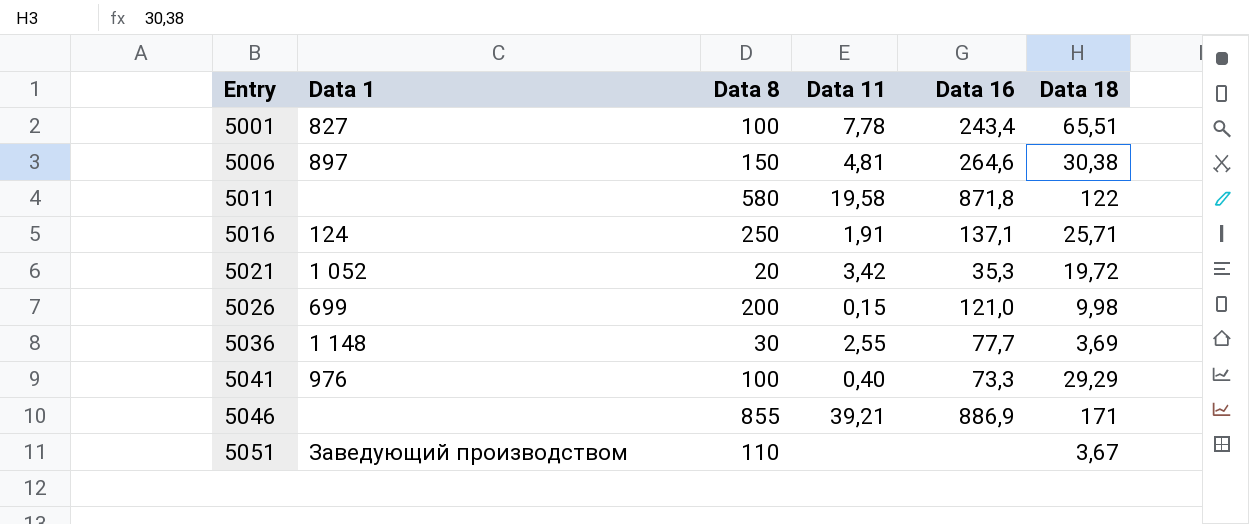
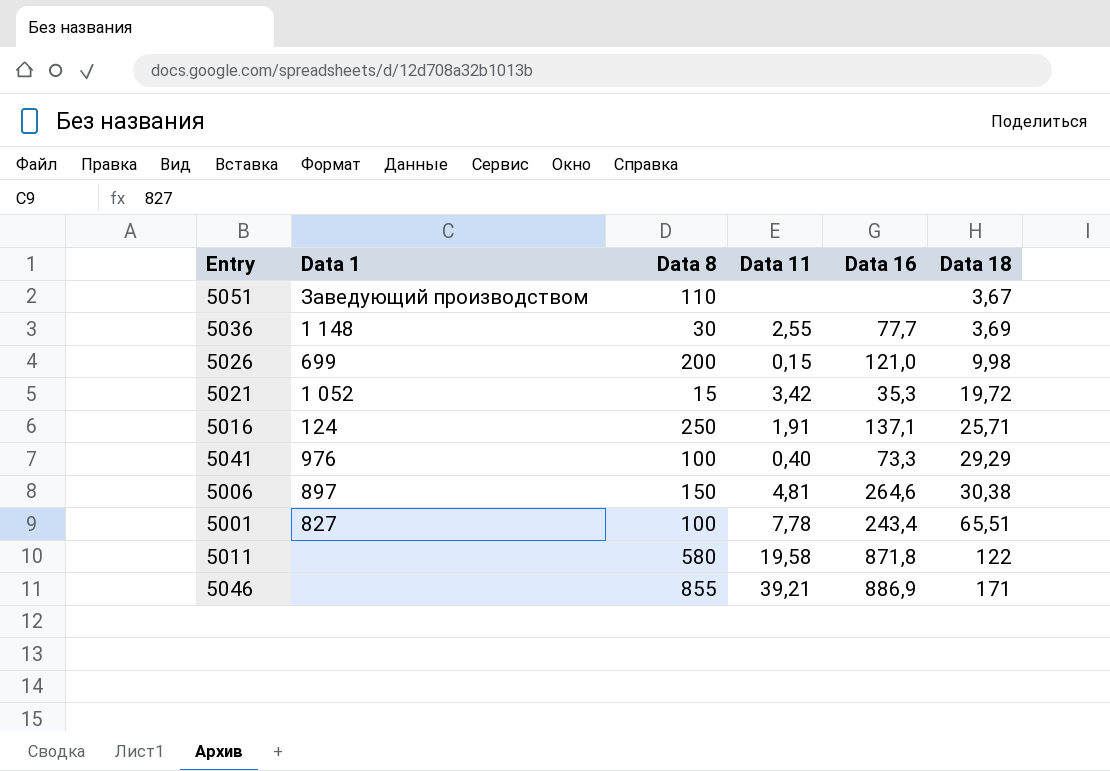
row order: Entry ascending -> Data 18 ascending
5021 | Data 8: 20 -> 15

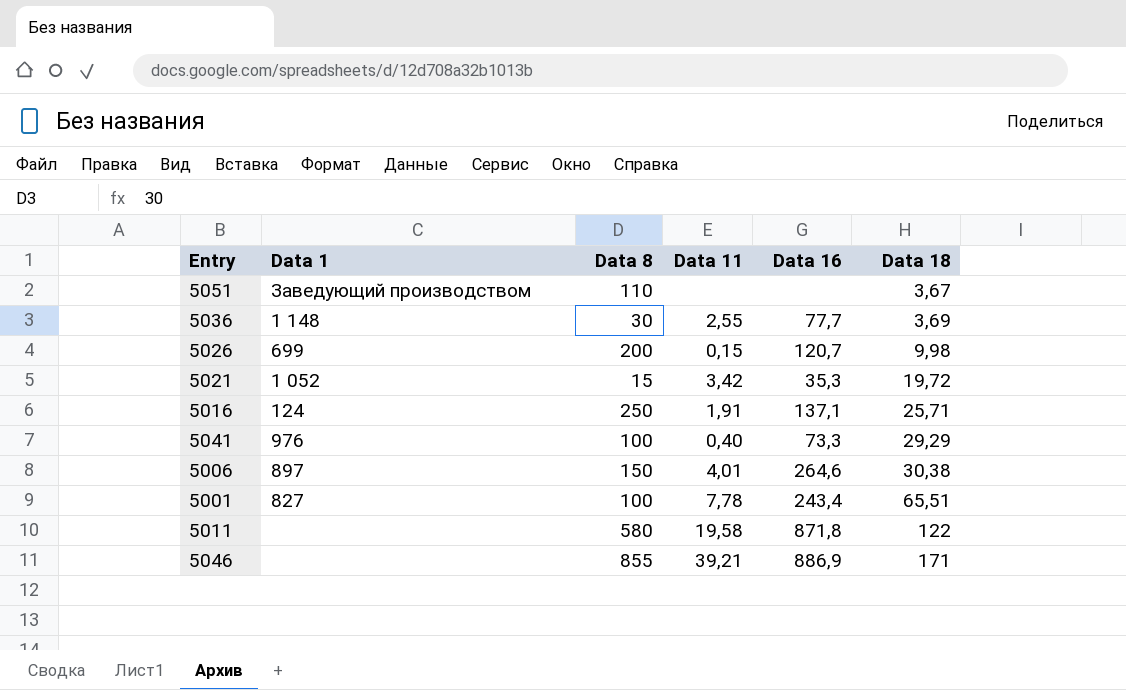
5026 | Data 16: 121,0 -> 120,7
5006 | Data 11: 4,81 -> 4,01

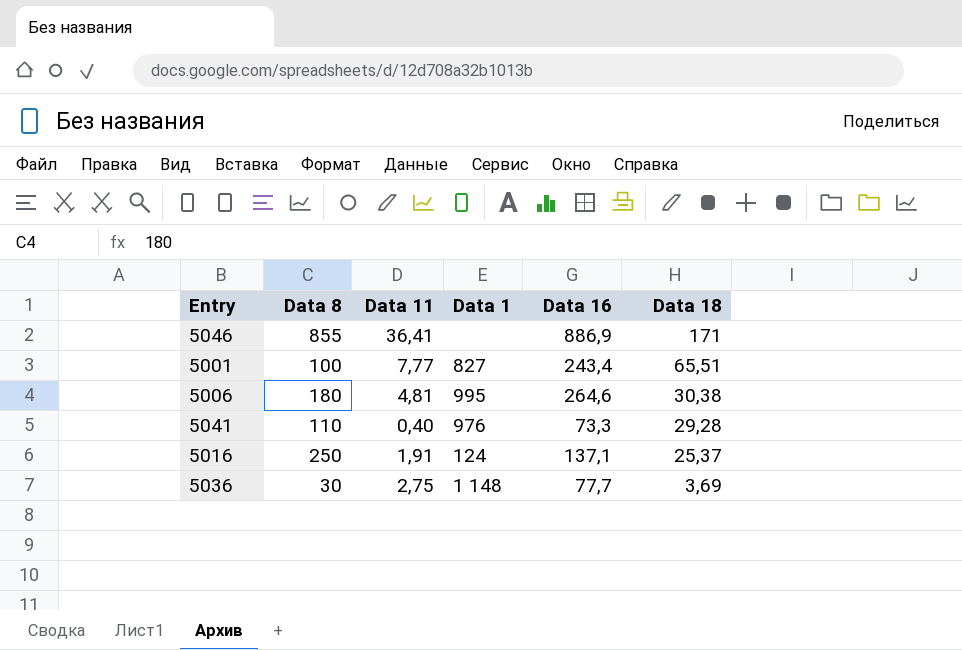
row order: Data 18 ascending -> Data 18 descending
column Data 1 | position: 2 -> 4
row 5051: Заведующий производством | 110 | none | none | 3,67 -> none
row 5026: 699 | 200 | 0,15 | 120,7 | 9,98 -> none
row 5021: 1 052 | 15 | 3,42 | 35,3 | 19,72 -> none
row 5011: none | 580 | 19,58 | 871,8 | 122 -> none
5046 | Data 11: 39,21 -> 36,41
5001 | Data 11: 7,78 -> 7,77
5006 | Data 8: 150 -> 180
5006 | Data 11: 4,01 -> 4,81
5006 | Data 1: 897 -> 995
5041 | Data 8: 100 -> 110
5041 | Data 18: 29,29 -> 29,28
5016 | Data 18: 25,71 -> 25,37
5036 | Data 11: 2,55 -> 2,75

